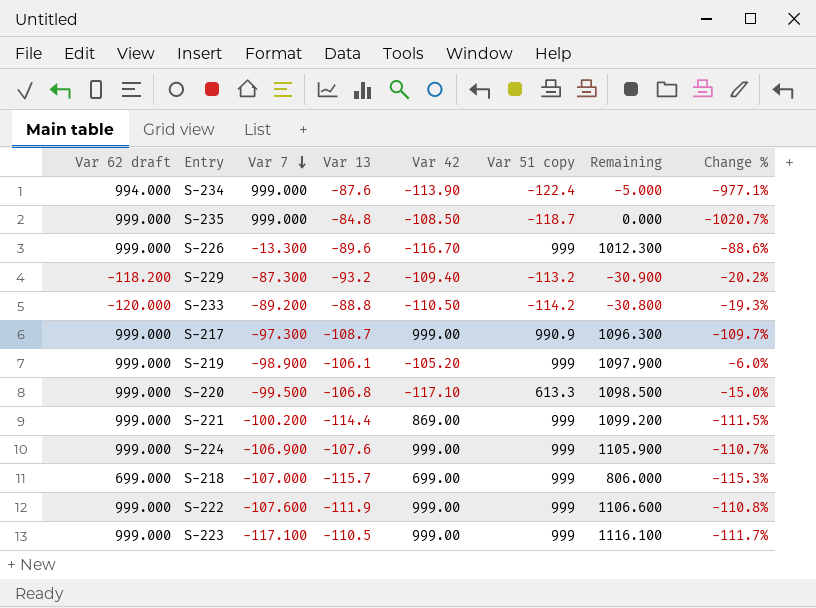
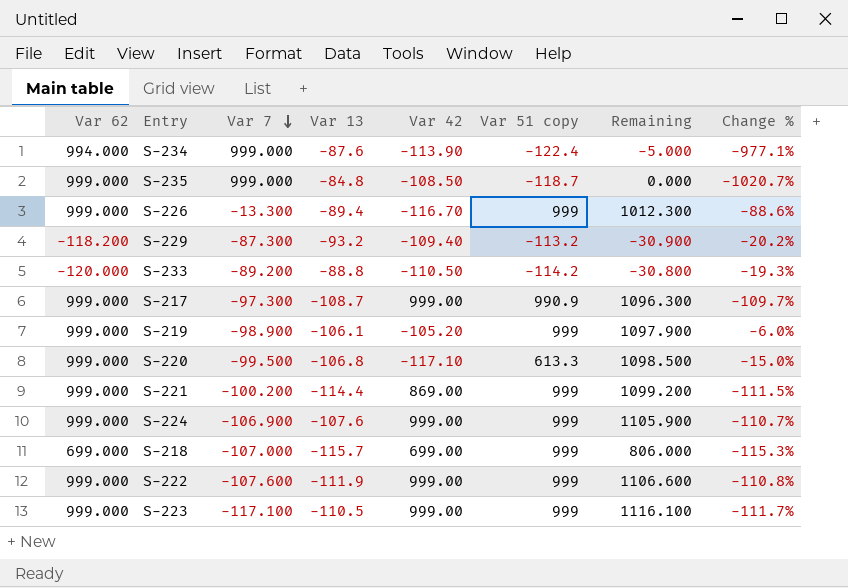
column name: Var 62 draft -> Var 62
S-226 | Var 13: -89.6 -> -89.4

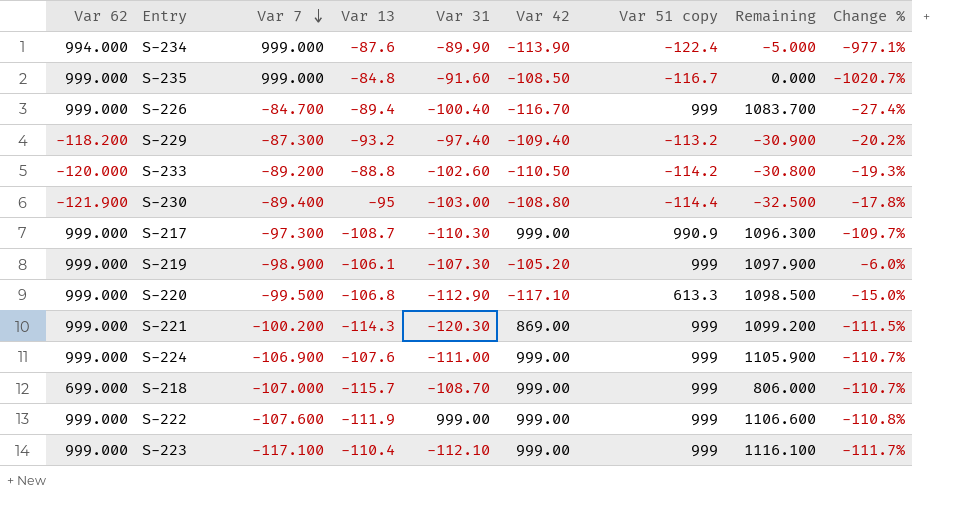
column Var 31 | position: none -> 5
S-235 | Var 51 copy: -118.7 -> -116.7
S-226 | Var 7: -13.300 -> -84.700
S-226 | Remaining: 1012.300 -> 1083.700
S-226 | Change %: -88.6% -> -27.4%
row S-230: none -> -121.900 | -89.400 | -95 | -103.00 | -108.80 | -114.4 | -32.500 | -17.8%
S-221 | Var 13: -114.4 -> -114.3
S-218 | Var 42: 699.00 -> 999.00
S-218 | Change %: -115.3% -> -110.7%
S-223 | Var 13: -110.5 -> -110.4

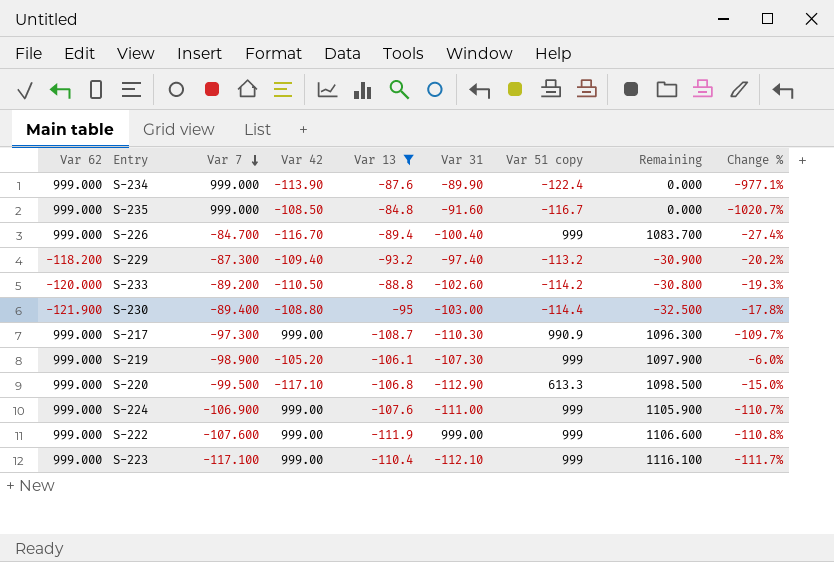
filter: none -> Var 13 >= -111.9
column Var 42 | position: 6 -> 4
S-234 | Var 62: 994.000 -> 999.000
S-234 | Remaining: -5.000 -> 0.000

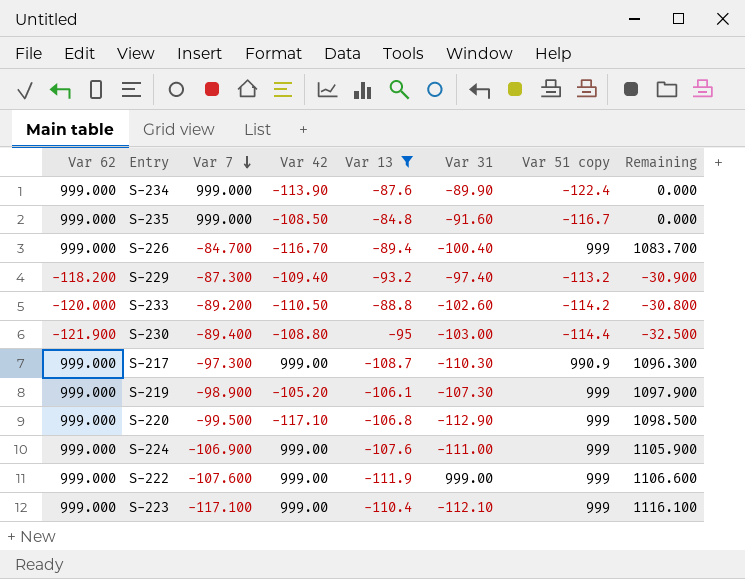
column Change % | formula: ([Var 7] - [Var 42]) / [Var 42] -> none
S-220 | Var 51 copy: 613.3 -> 999

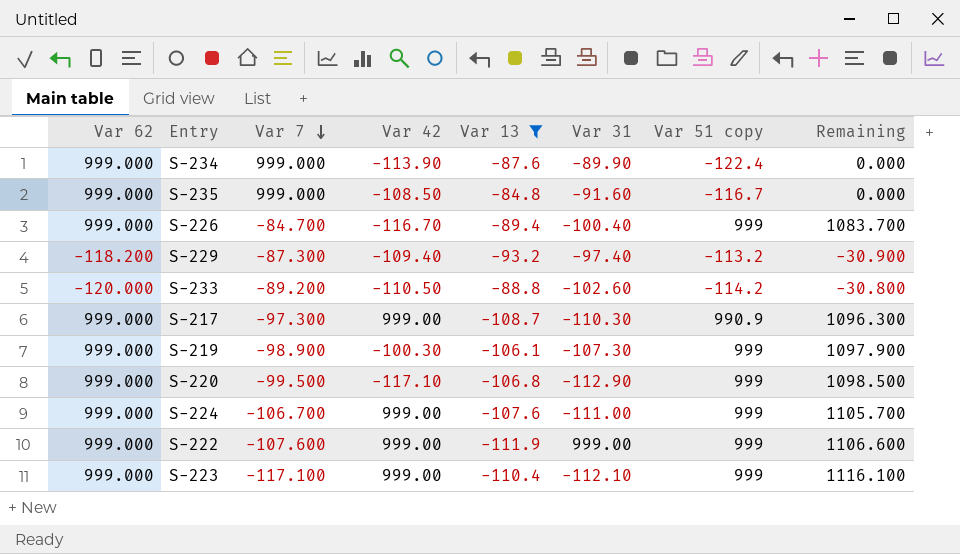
row S-230: -121.900 | -89.400 | -108.80 | -95 | -103.00 | -114.4 | -32.500 -> none
S-219 | Var 42: -105.20 -> -100.30
S-224 | Var 7: -106.900 -> -106.700
S-224 | Remaining: 1105.900 -> 1105.700

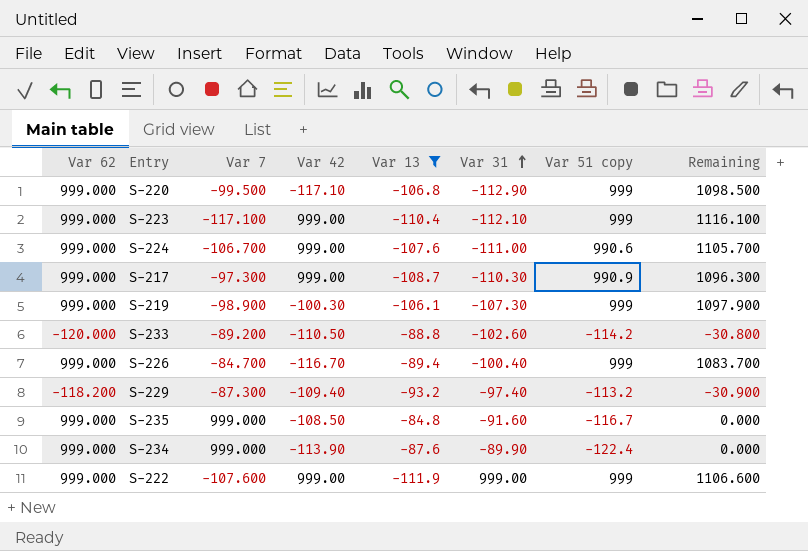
row order: Var 7 descending -> Var 31 ascending
S-224 | Var 51 copy: 999 -> 990.6

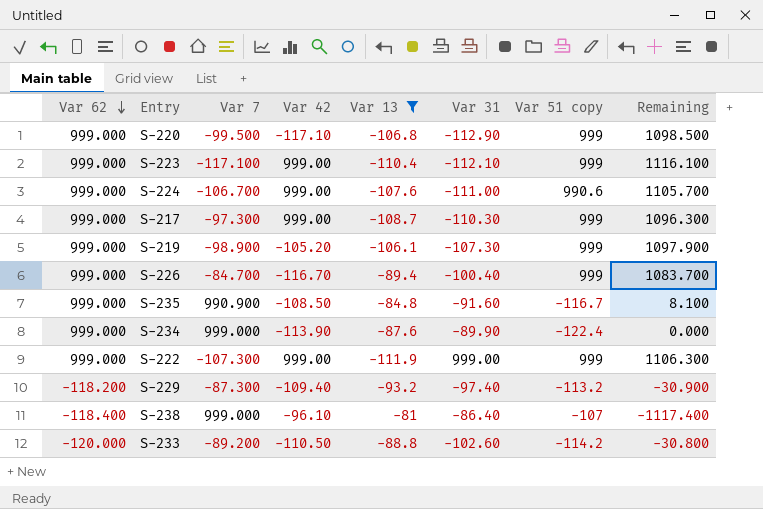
row order: Var 31 ascending -> Var 62 descending
S-217 | Var 51 copy: 990.9 -> 999
S-219 | Var 42: -100.30 -> -105.20
S-235 | Var 7: 999.000 -> 990.900
S-235 | Remaining: 0.000 -> 8.100
S-222 | Var 7: -107.600 -> -107.300
S-222 | Remaining: 1106.600 -> 1106.300
row S-238: none -> -118.400 | 999.000 | -96.10 | -81 | -86.40 | -107 | -1117.400

